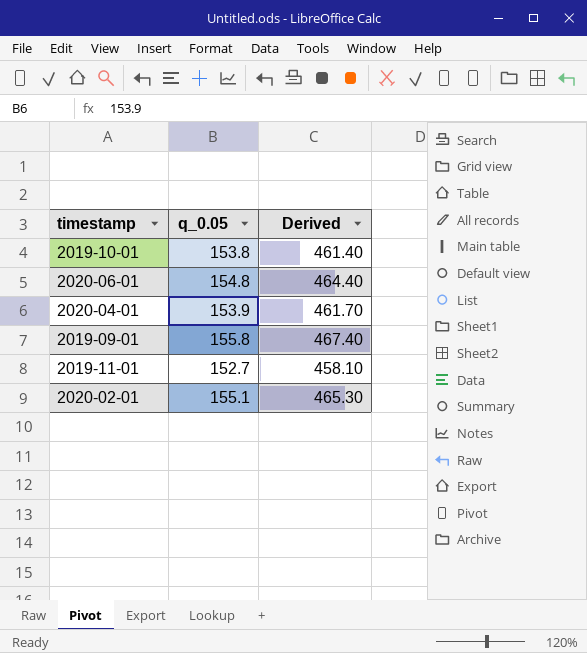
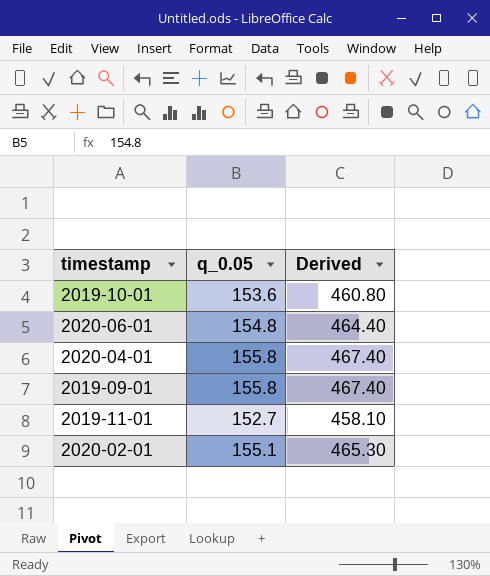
2019-10-01 | q_0.05: 153.8 -> 153.6
2019-10-01 | Derived: 461.40 -> 460.80
2020-04-01 | q_0.05: 153.9 -> 155.8
2020-04-01 | Derived: 461.70 -> 467.40

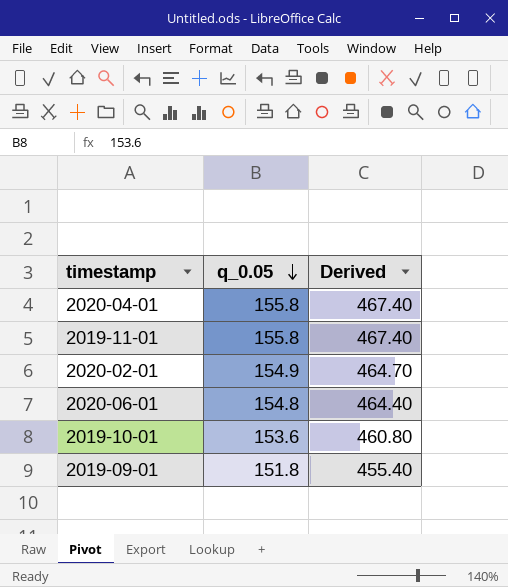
row order: none -> q_0.05 descending
2019-11-01 | q_0.05: 152.7 -> 155.8
2019-11-01 | Derived: 458.10 -> 467.40
2020-02-01 | q_0.05: 155.1 -> 154.9
2020-02-01 | Derived: 465.30 -> 464.70
2019-09-01 | q_0.05: 155.8 -> 151.8
2019-09-01 | Derived: 467.40 -> 455.40

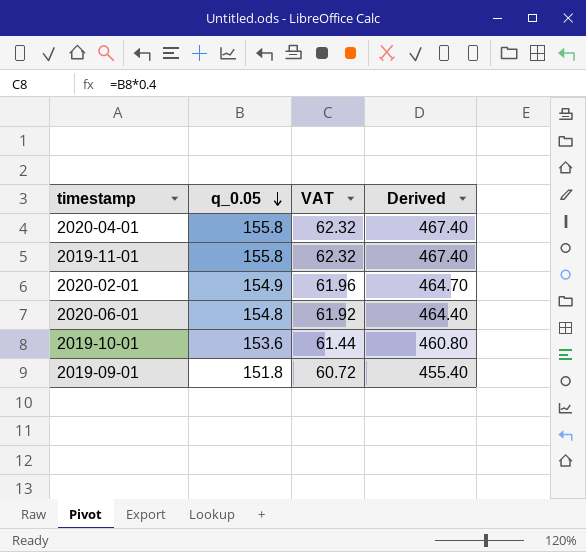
column VAT | formula: none -> [q_0.05] * 0.4

